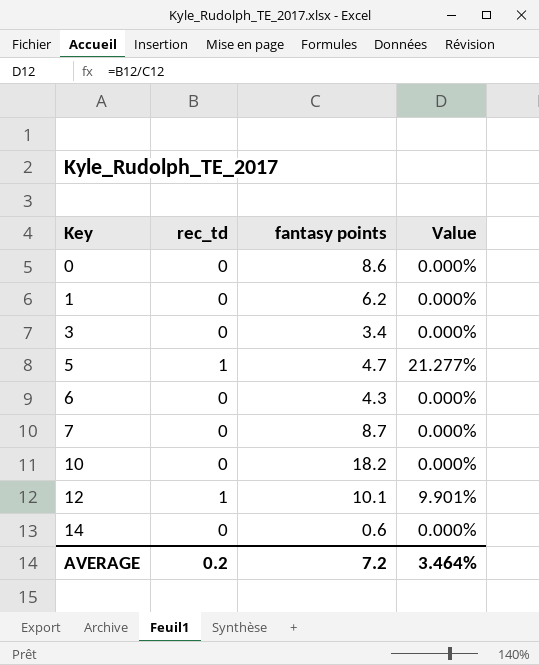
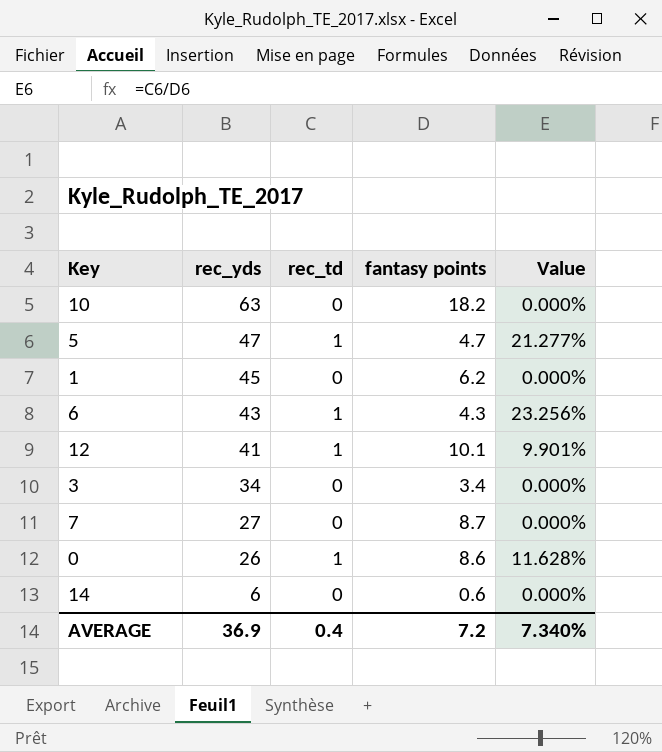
row order: Key ascending -> rec_yds descending
column rec_yds | position: none -> 2
6 | rec_td: 0 -> 1
6 | Value: 0.000% -> 23.256%
0 | rec_td: 0 -> 1
0 | Value: 0.000% -> 11.628%
AVERAGE | rec_td: 0.2 -> 0.4
AVERAGE | Value: 3.464% -> 7.340%

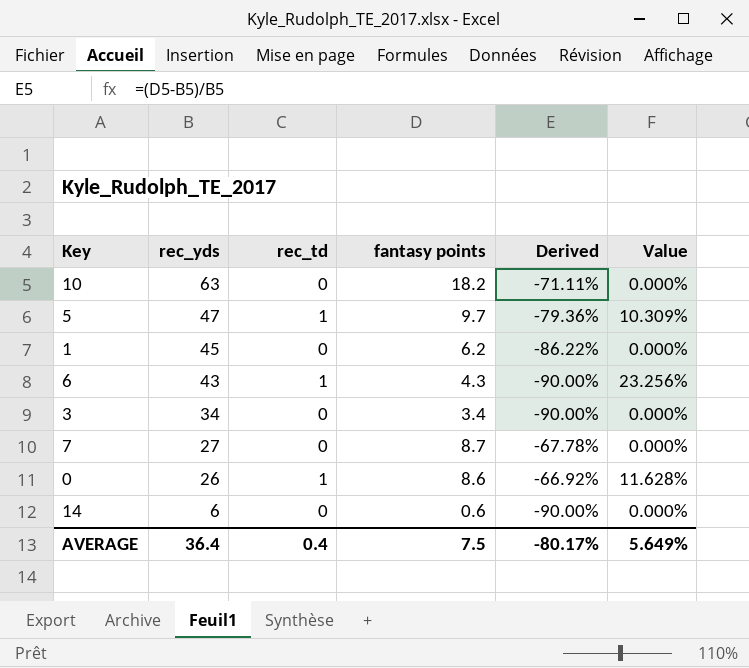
column Derived | formula: none -> ([fantasy points] - [rec_yds]) / [rec_yds]
row 12: 41 | 1 | 10.1 | 9.901% -> none
5 | fantasy points: 4.7 -> 9.7
5 | Value: 21.277% -> 10.309%
AVERAGE | rec_yds: 36.9 -> 36.4
AVERAGE | fantasy points: 7.2 -> 7.5
AVERAGE | Value: 7.340% -> 5.649%

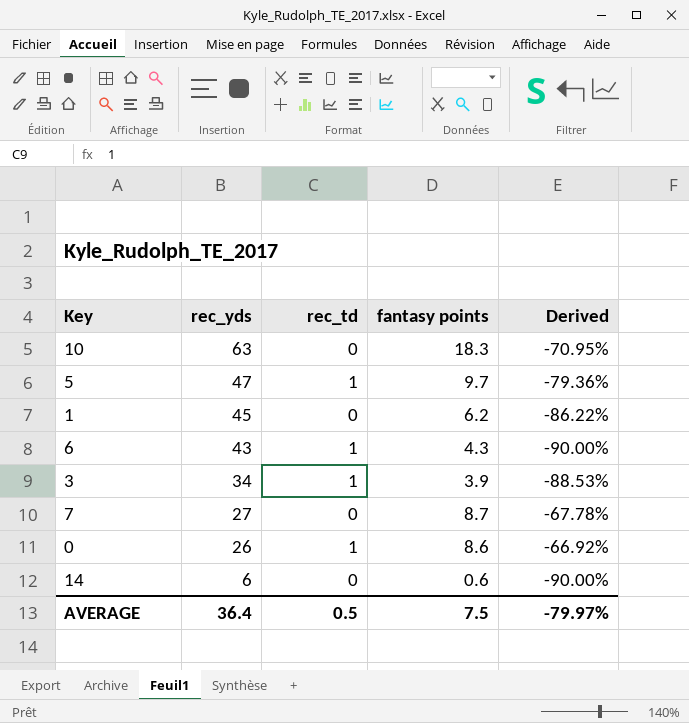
column Value | formula: [rec_td] / [fantasy points] -> none
10 | fantasy points: 18.2 -> 18.3
10 | Derived: -71.11% -> -70.95%
3 | rec_td: 0 -> 1
3 | fantasy points: 3.4 -> 3.9
3 | Derived: -90.00% -> -88.53%
AVERAGE | rec_td: 0.4 -> 0.5
AVERAGE | Derived: -80.17% -> -79.97%

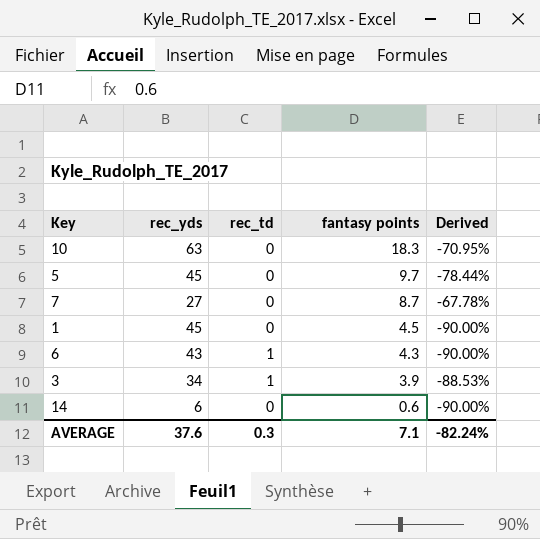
row order: rec_yds descending -> fantasy points descending
row 0: 26 | 1 | 8.6 | -66.92% -> none
5 | rec_yds: 47 -> 45
5 | rec_td: 1 -> 0
5 | Derived: -79.36% -> -78.44%
1 | fantasy points: 6.2 -> 4.5
1 | Derived: -86.22% -> -90.00%
AVERAGE | rec_yds: 36.4 -> 37.6
AVERAGE | rec_td: 0.5 -> 0.3
AVERAGE | fantasy points: 7.5 -> 7.1
AVERAGE | Derived: -79.97% -> -82.24%

